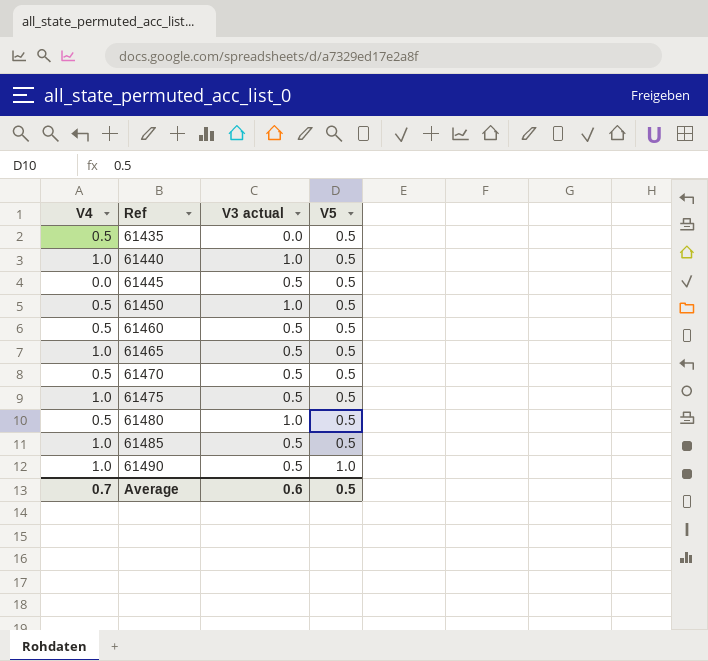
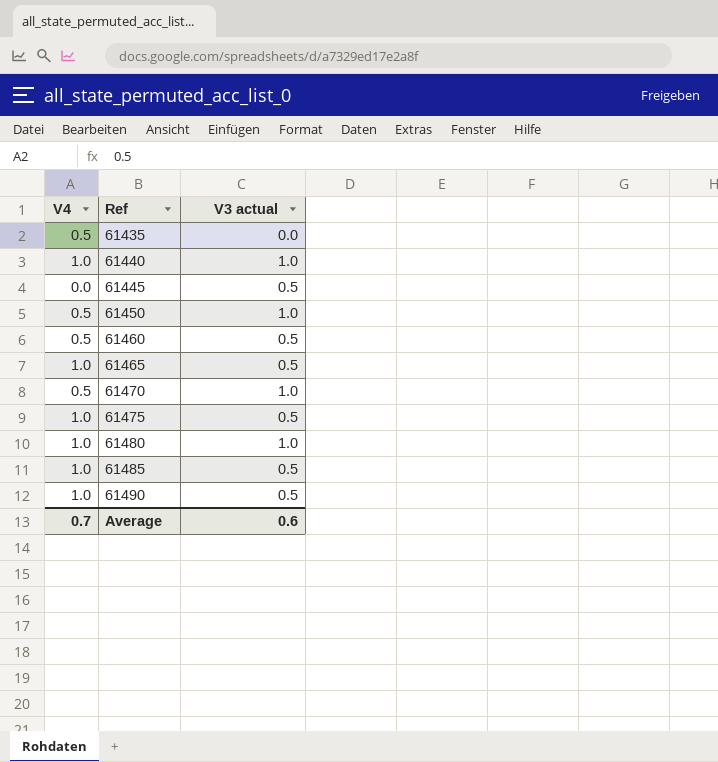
column V5 | position: 4 -> none
61470 | V3 actual: 0.5 -> 1.0
61480 | V4: 0.5 -> 1.0

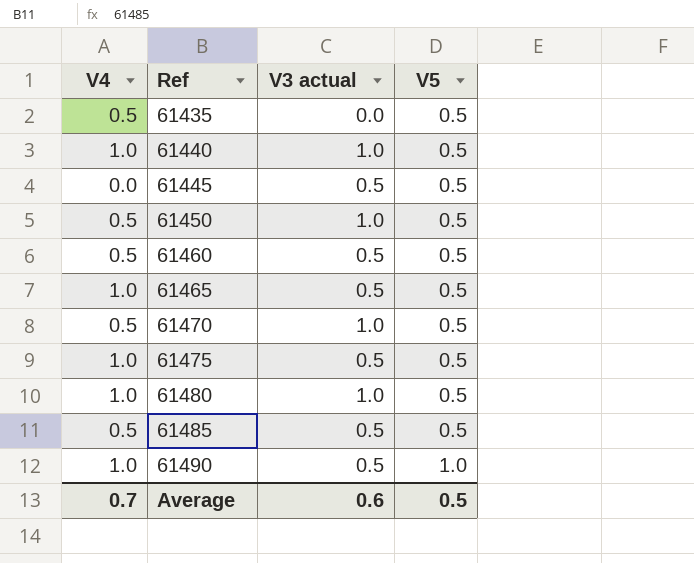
column V5 | position: none -> 4
61485 | V4: 1.0 -> 0.5

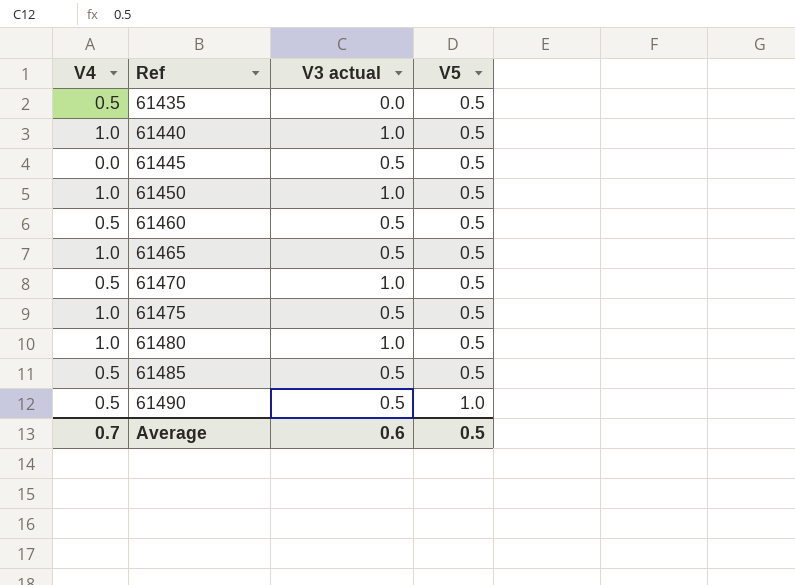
61450 | V4: 0.5 -> 1.0
61490 | V4: 1.0 -> 0.5

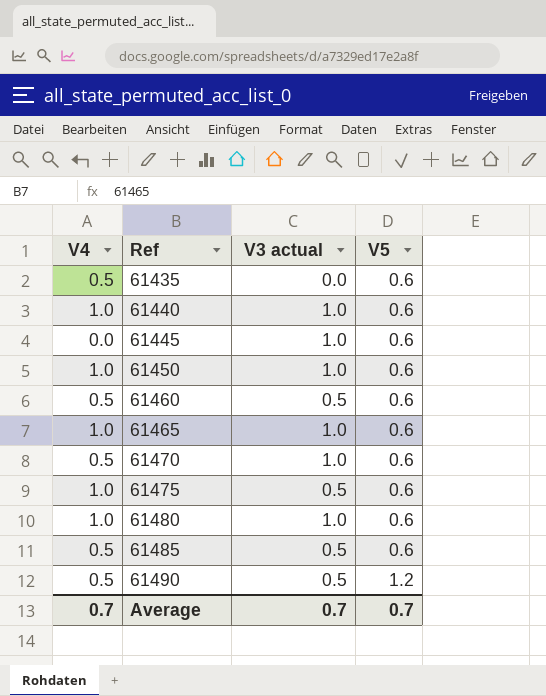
61435 | V5: 0.5 -> 0.6
61440 | V5: 0.5 -> 0.6
61445 | V3 actual: 0.5 -> 1.0
61445 | V5: 0.5 -> 0.6
61450 | V5: 0.5 -> 0.6
61460 | V5: 0.5 -> 0.6
61465 | V3 actual: 0.5 -> 1.0
61465 | V5: 0.5 -> 0.6
61470 | V5: 0.5 -> 0.6
61475 | V5: 0.5 -> 0.6
61480 | V5: 0.5 -> 0.6
61485 | V5: 0.5 -> 0.6
61490 | V5: 1.0 -> 1.2
Average | V3 actual: 0.6 -> 0.7
Average | V5: 0.5 -> 0.7

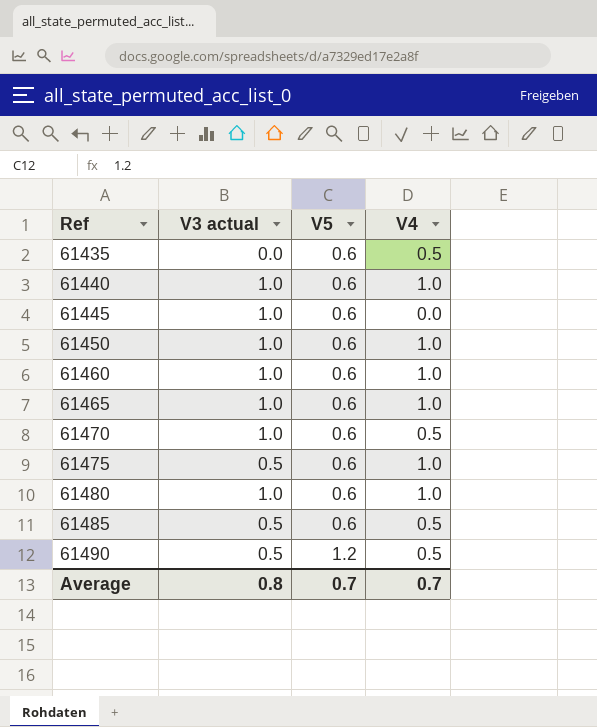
column V4 | position: 1 -> 4
61460 | V3 actual: 0.5 -> 1.0
61460 | V4: 0.5 -> 1.0
Average | V3 actual: 0.7 -> 0.8

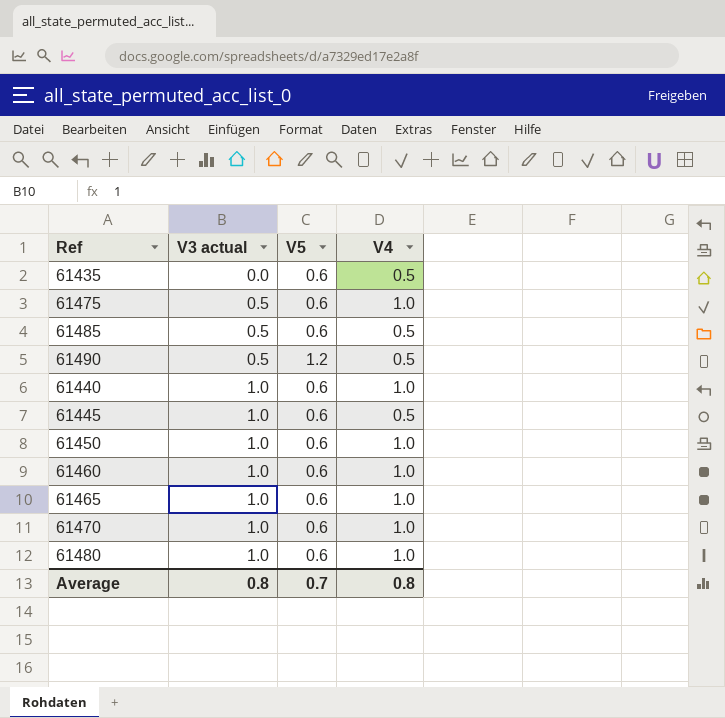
row order: Ref ascending -> V3 actual ascending
61445 | V4: 0.0 -> 0.5
61470 | V4: 0.5 -> 1.0
Average | V4: 0.7 -> 0.8

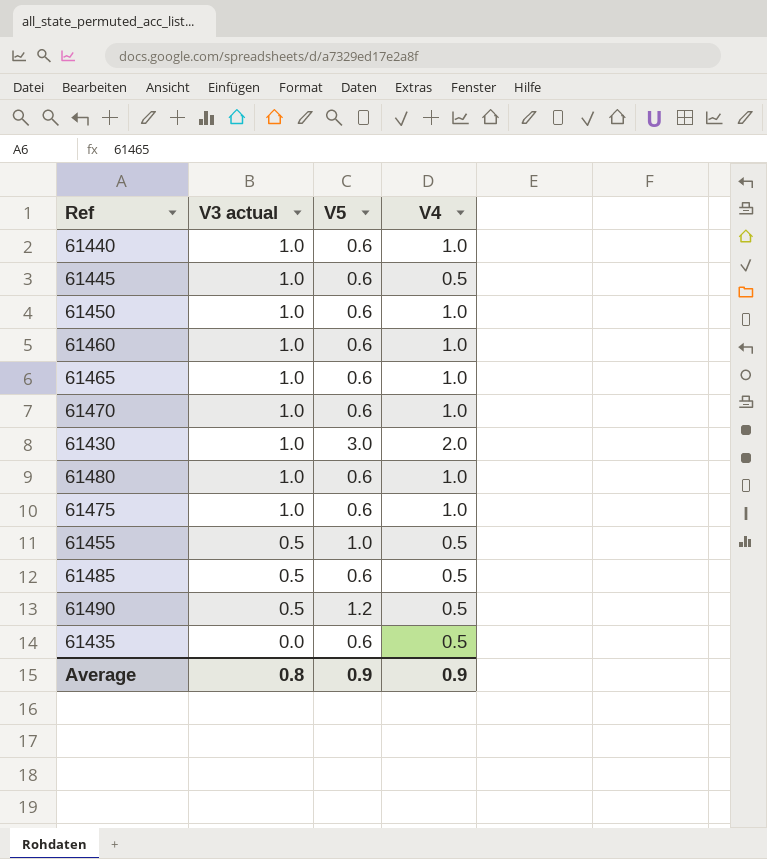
row order: V3 actual ascending -> V3 actual descending
row 61430: none -> 1.0 | 3.0 | 2.0
61475 | V3 actual: 0.5 -> 1.0
row 61455: none -> 0.5 | 1.0 | 0.5
Average | V5: 0.7 -> 0.9
Average | V4: 0.8 -> 0.9

